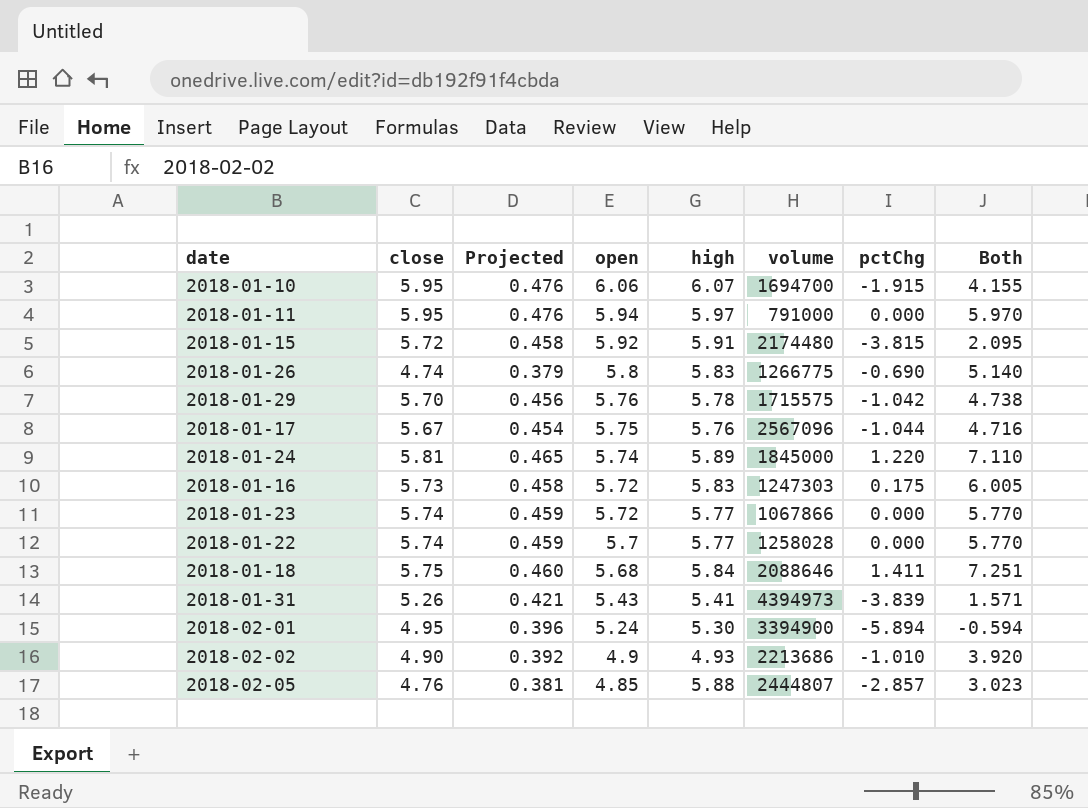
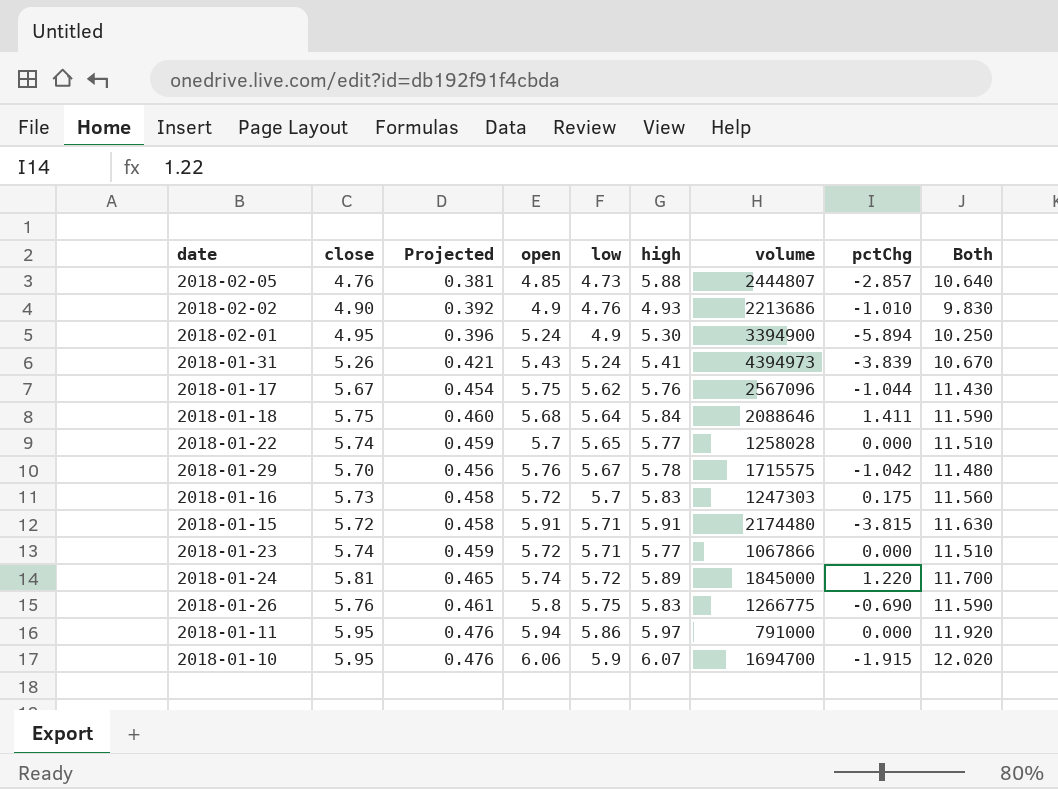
row order: open descending -> low ascending
column low | position: none -> 5
column Both | formula: [high] + [pctChg] -> [close] + [high]
2018-01-15 | open: 5.92 -> 5.91
2018-01-26 | close: 4.74 -> 5.76
2018-01-26 | Projected: 0.379 -> 0.461

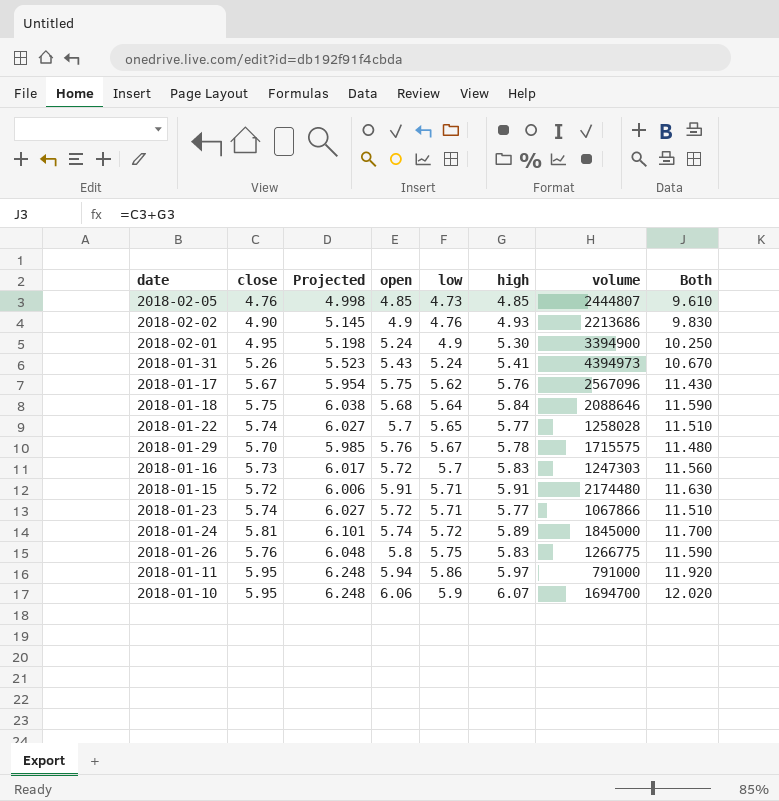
column pctChg | position: 8 -> none
column Projected | formula: [close] * 0.08 -> [close] * 1.05
2018-02-05 | high: 5.88 -> 4.85
2018-02-05 | Both: 10.640 -> 9.610

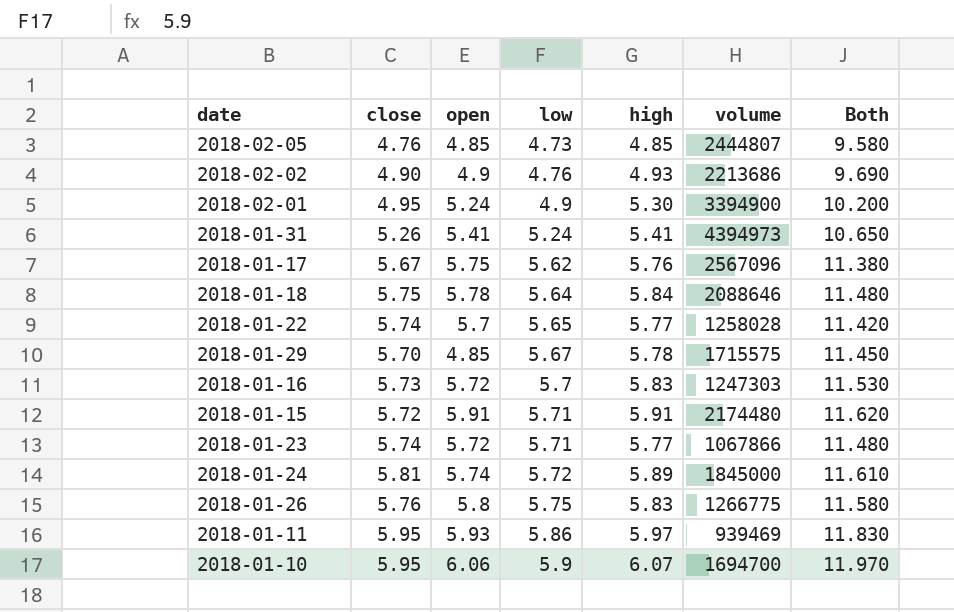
column Projected | formula: [close] * 1.05 -> none
column Both | formula: [close] + [high] -> [low] + [high]
2018-01-31 | open: 5.43 -> 5.41
2018-01-18 | open: 5.68 -> 5.78
2018-01-29 | open: 5.76 -> 4.85
2018-01-11 | open: 5.94 -> 5.93
2018-01-11 | volume: 791000 -> 939469

